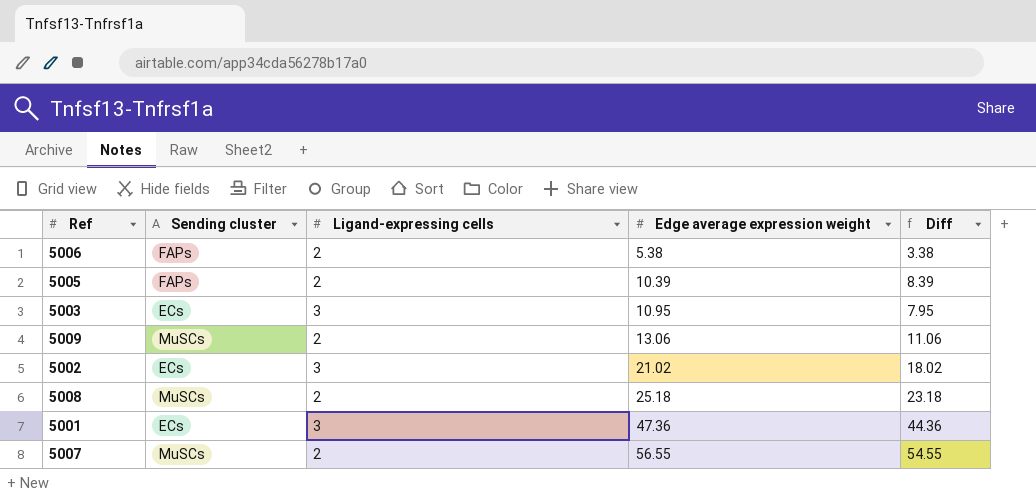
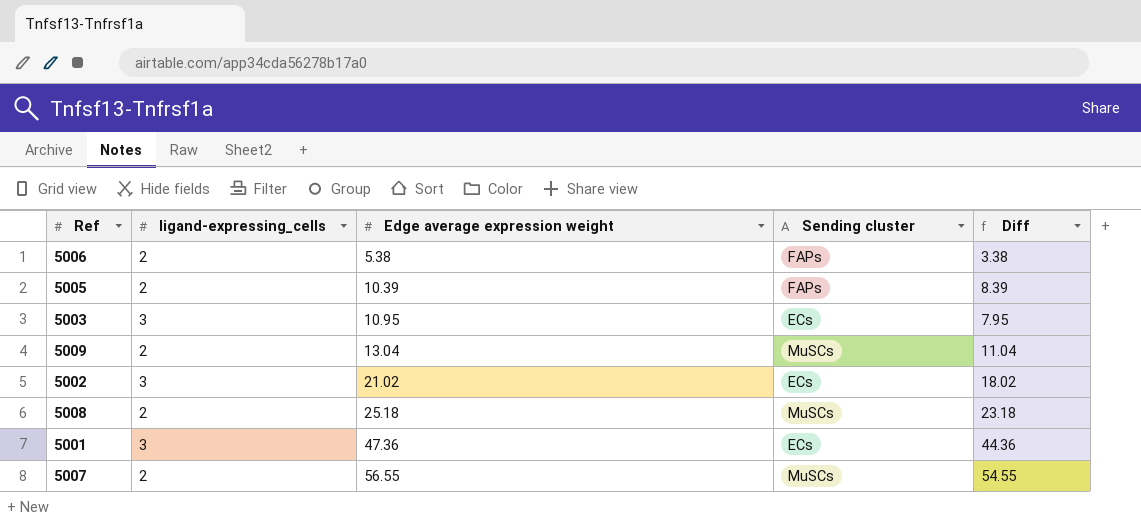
column name: Ligand-expressing cells -> ligand-expressing_cells
column Sending cluster | position: 2 -> 4
5009 | Edge average expression weight: 13.06 -> 13.04
5009 | Diff: 11.06 -> 11.04

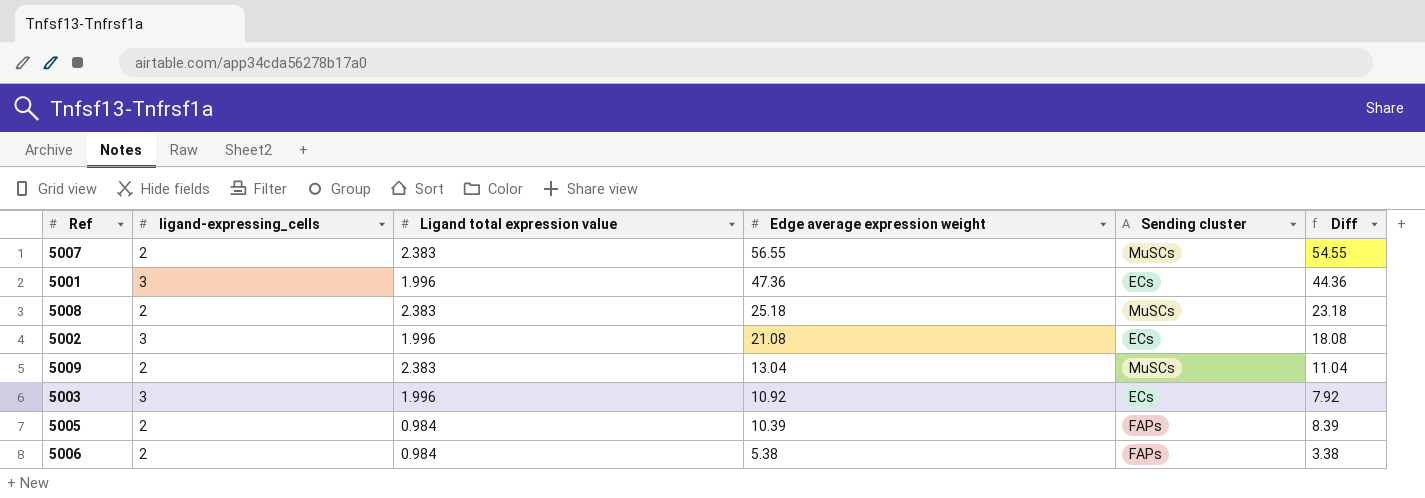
row order: Edge average expression weight ascending -> Edge average expression weight descending
column Ligand total expression value | position: none -> 3
5002 | Edge average expression weight: 21.02 -> 21.08
5002 | Diff: 18.02 -> 18.08
5003 | Edge average expression weight: 10.95 -> 10.92
5003 | Diff: 7.95 -> 7.92

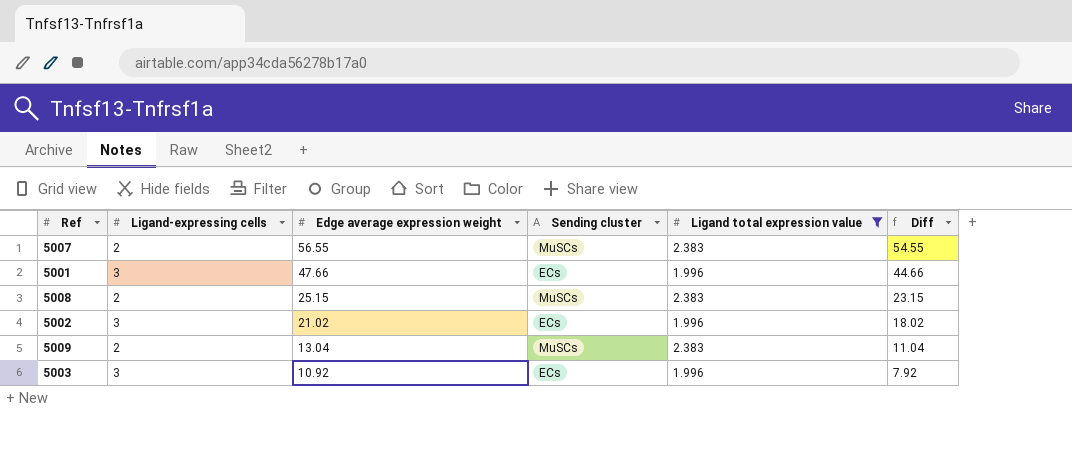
filter: none -> Ligand total expression value != 0.984
column name: ligand-expressing_cells -> Ligand-expressing cells
column Ligand total expression value | position: 3 -> 5
5001 | Edge average expression weight: 47.36 -> 47.66
5001 | Diff: 44.36 -> 44.66
5008 | Edge average expression weight: 25.18 -> 25.15
5008 | Diff: 23.18 -> 23.15
5002 | Edge average expression weight: 21.08 -> 21.02
5002 | Diff: 18.08 -> 18.02

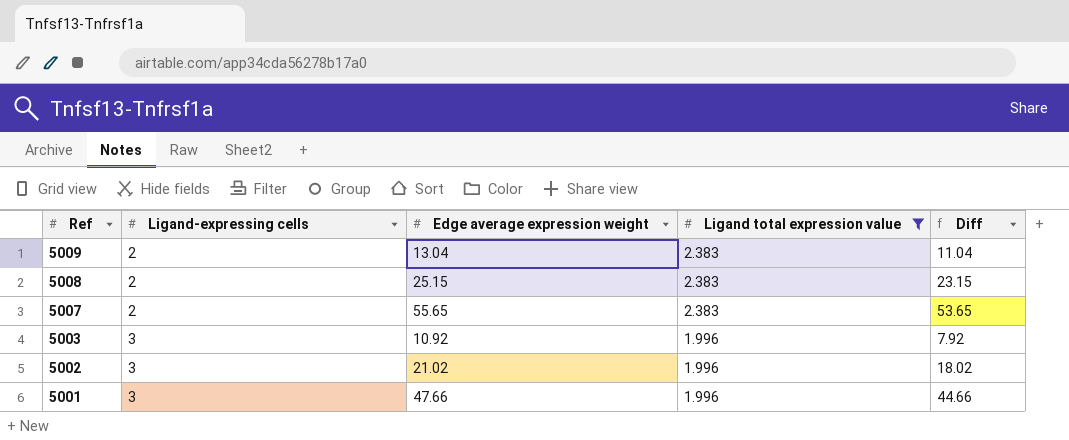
row order: Edge average expression weight descending -> Ref descending
column Sending cluster | position: 4 -> none
5007 | Edge average expression weight: 56.55 -> 55.65
5007 | Diff: 54.55 -> 53.65

